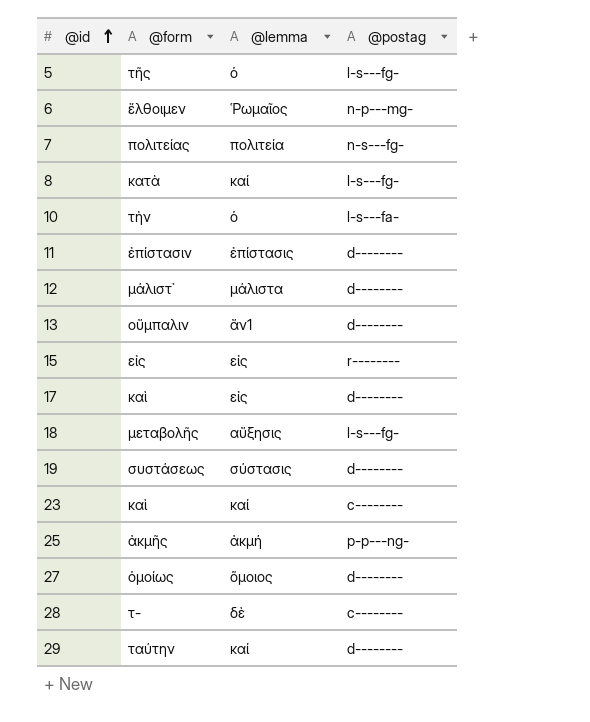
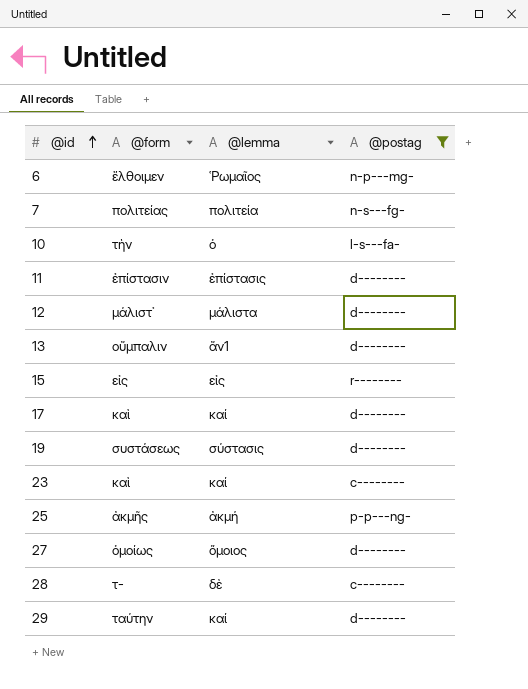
filter: none -> @postag != l-s---fg-
17 | @lemma: εἰς -> καί

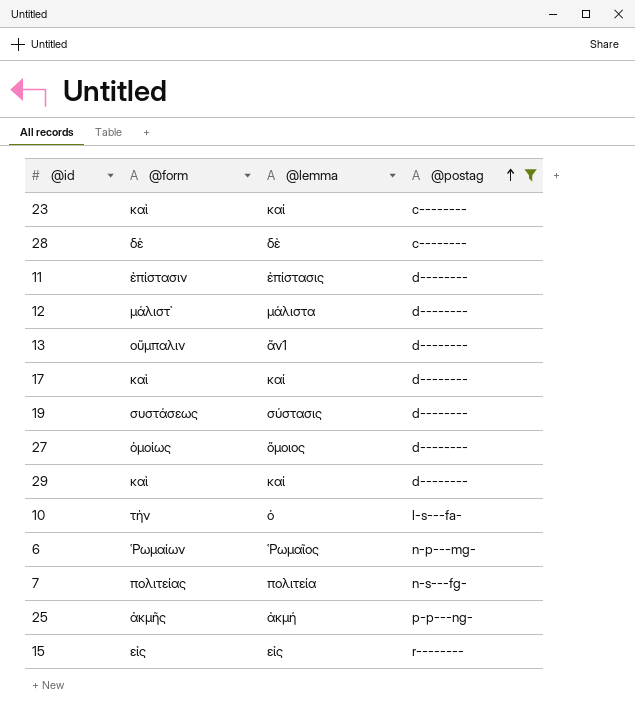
row order: @id ascending -> @postag ascending
28 | @form: τ- -> δὲ
29 | @form: ταύτην -> καὶ
6 | @form: ἔλθοιμεν -> Ῥωμαίων

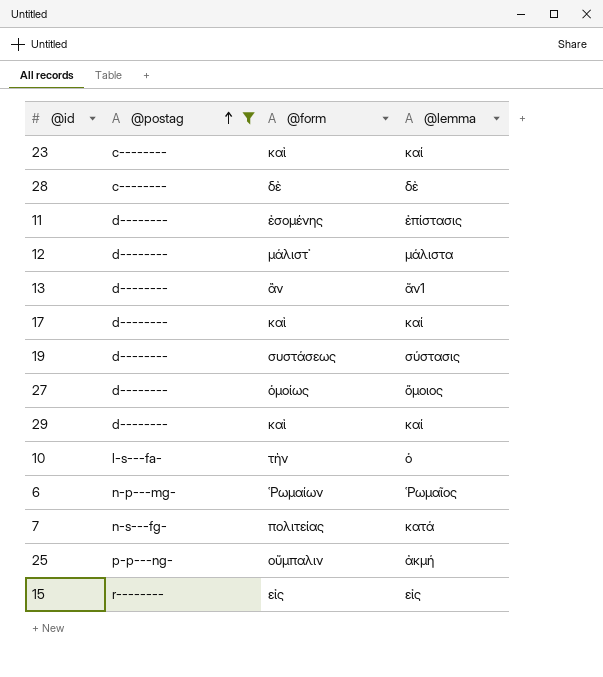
column @postag | position: 4 -> 2
11 | @form: ἐπίστασιν -> ἐσομένης
13 | @form: οὔμπαλιν -> ἂν
7 | @lemma: πολιτεία -> κατά
25 | @form: ἀκμῆς -> οὔμπαλιν

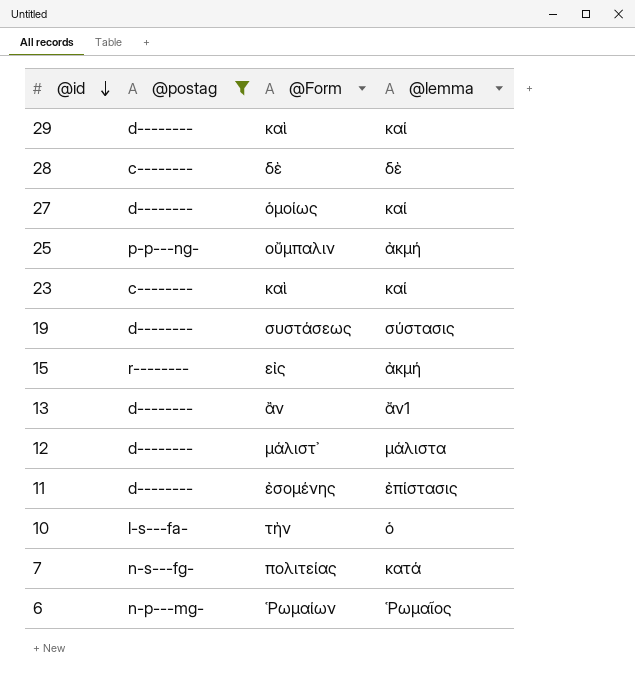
row order: @postag ascending -> @id descending
column name: @form -> @Form
row 17: d-------- | καὶ | καί -> none
27 | @lemma: ὅμοιος -> καί
15 | @lemma: εἰς -> ἀκμή

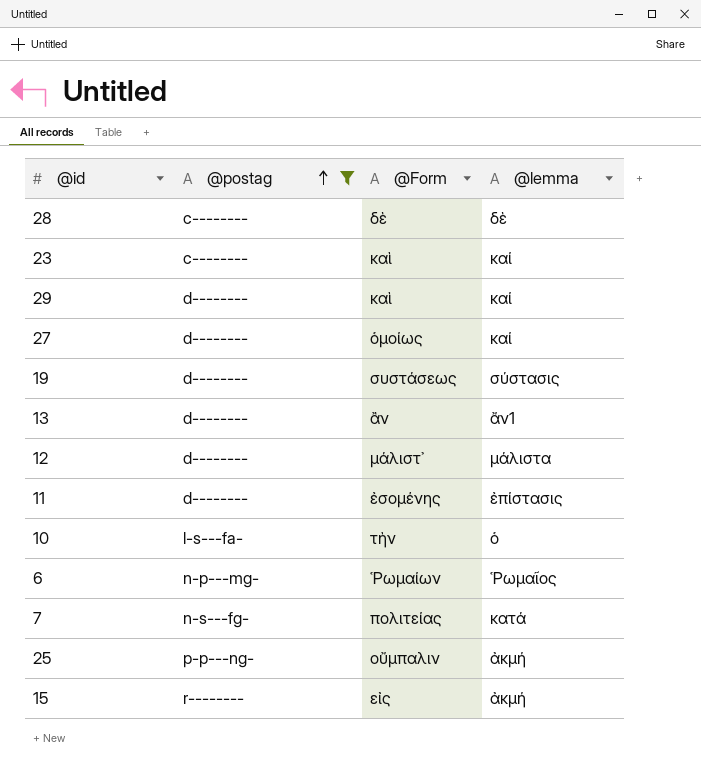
row order: @id descending -> @postag ascending

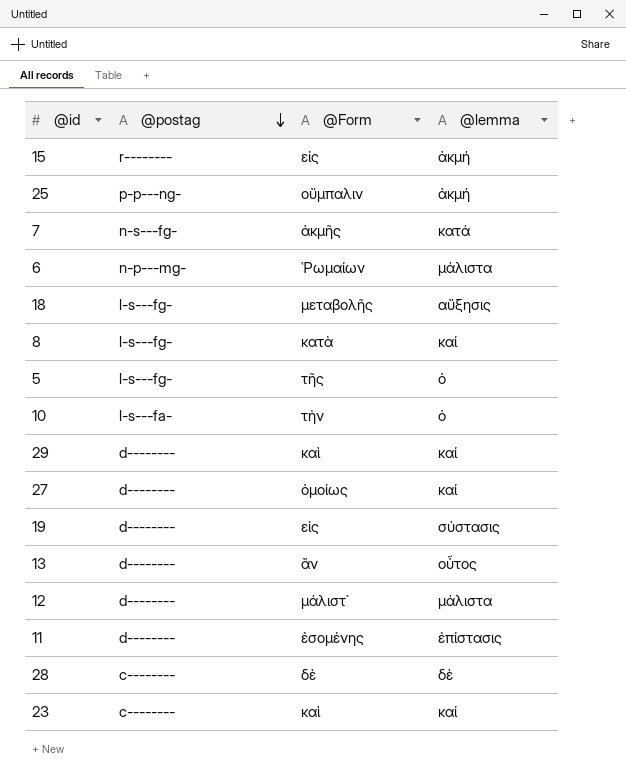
filter: @postag != l-s---fg- -> none
row order: @postag ascending -> @postag descending
7 | @Form: πολιτείας -> ἀκμῆς
6 | @lemma: Ῥωμαῖος -> μάλιστα
19 | @Form: συστάσεως -> εἰς
13 | @lemma: ἄν1 -> οὗτος

